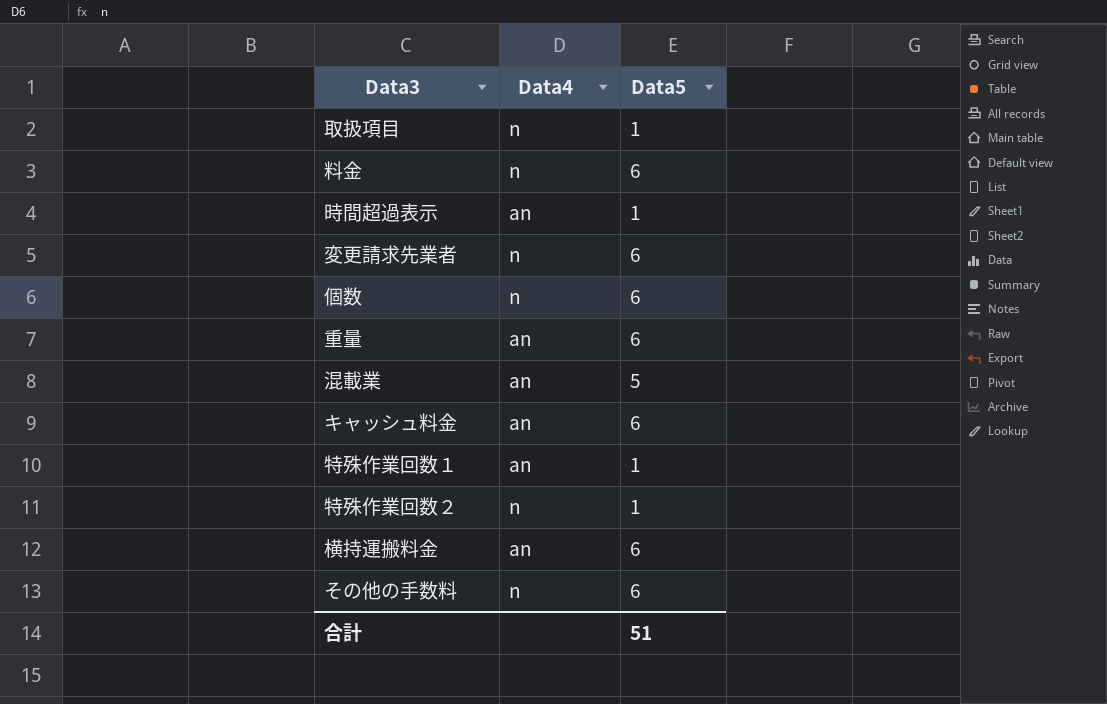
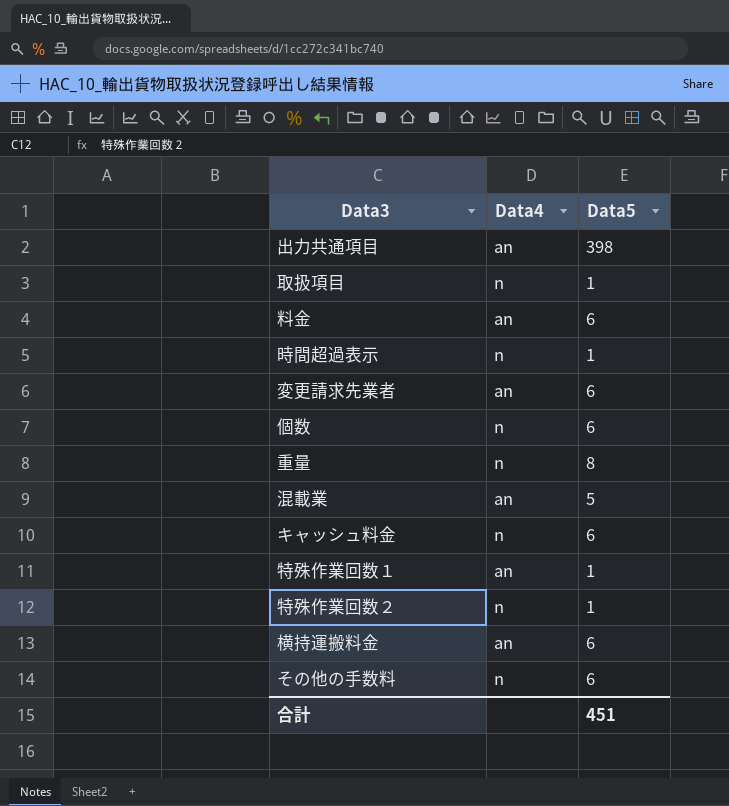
row 出力共通項目: none -> an | 398
料金 | Data4: n -> an
時間超過表示 | Data4: an -> n
変更請求先業者 | Data4: n -> an
重量 | Data4: an -> n
重量 | Data5: 6 -> 8
キャッシュ料金 | Data4: an -> n
合計 | Data5: 51 -> 451

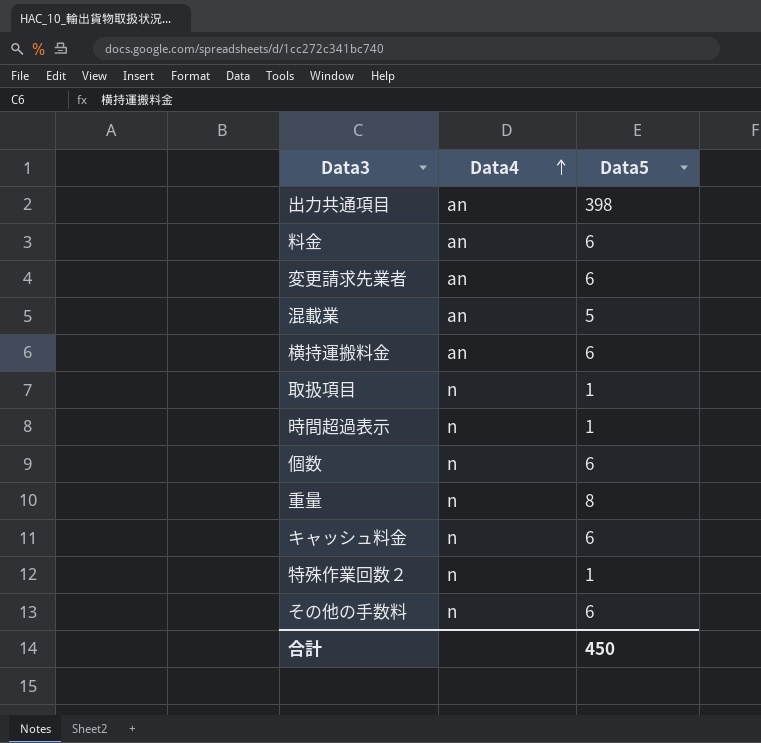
row order: none -> Data4 ascending
row 特殊作業回数１: an | 1 -> none
合計 | Data5: 451 -> 450

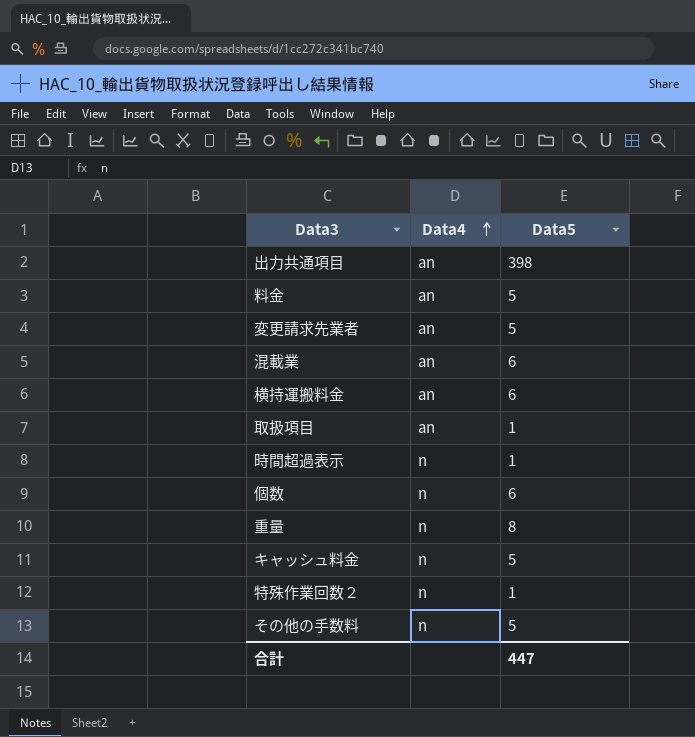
料金 | Data5: 6 -> 5
変更請求先業者 | Data5: 6 -> 5
混載業 | Data5: 5 -> 6
取扱項目 | Data4: n -> an
キャッシュ料金 | Data5: 6 -> 5
その他の手数料 | Data5: 6 -> 5
合計 | Data5: 450 -> 447

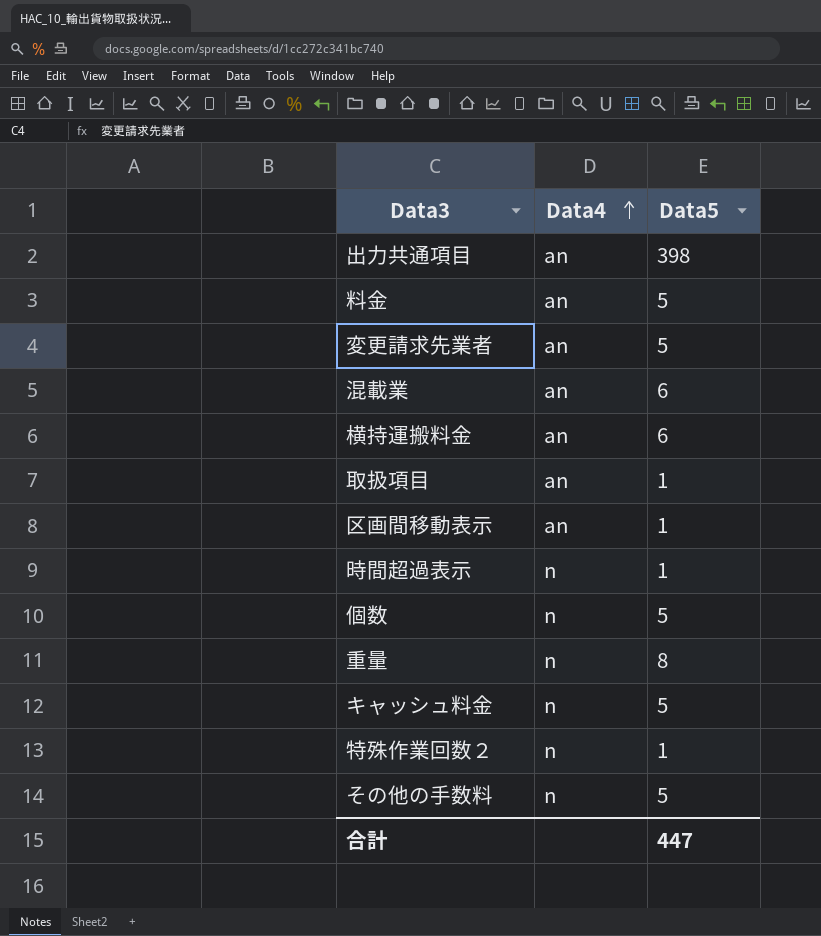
row 区画間移動表示: none -> an | 1
個数 | Data5: 6 -> 5

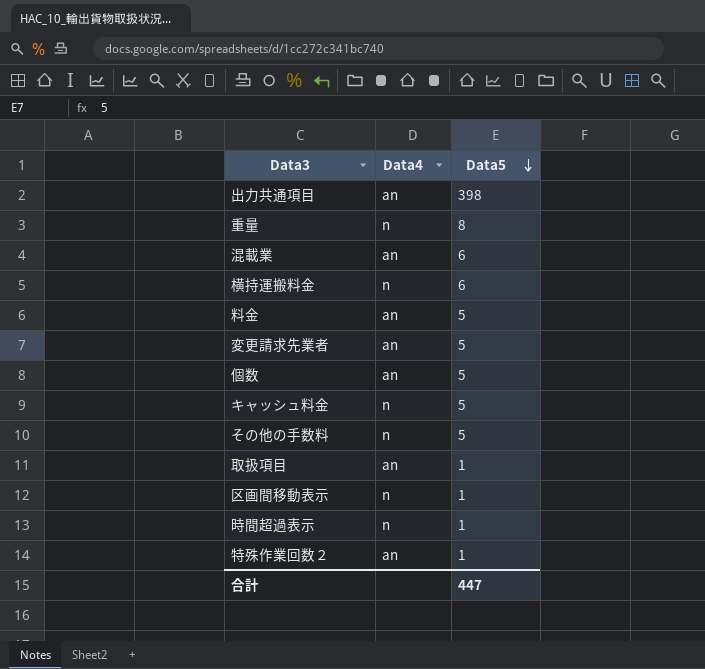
row order: Data4 ascending -> Data5 descending
横持運搬料金 | Data4: an -> n
個数 | Data4: n -> an
区画間移動表示 | Data4: an -> n
特殊作業回数２ | Data4: n -> an

